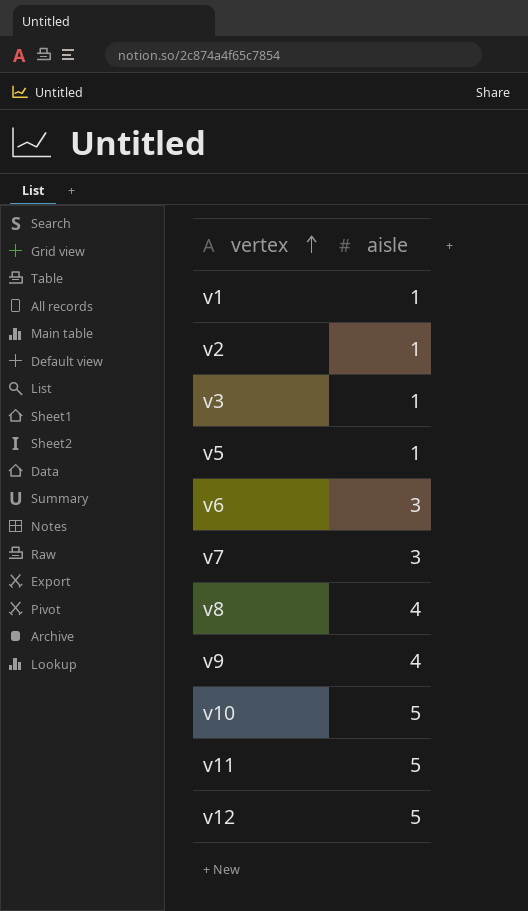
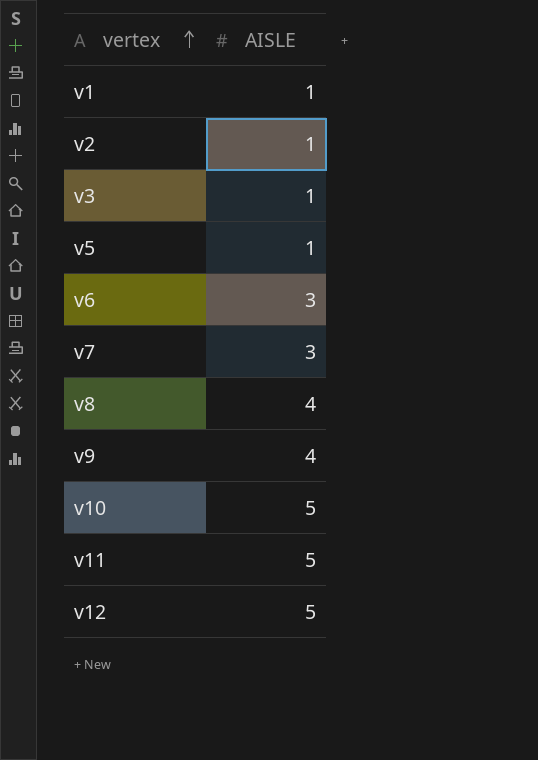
column name: aisle -> AISLE

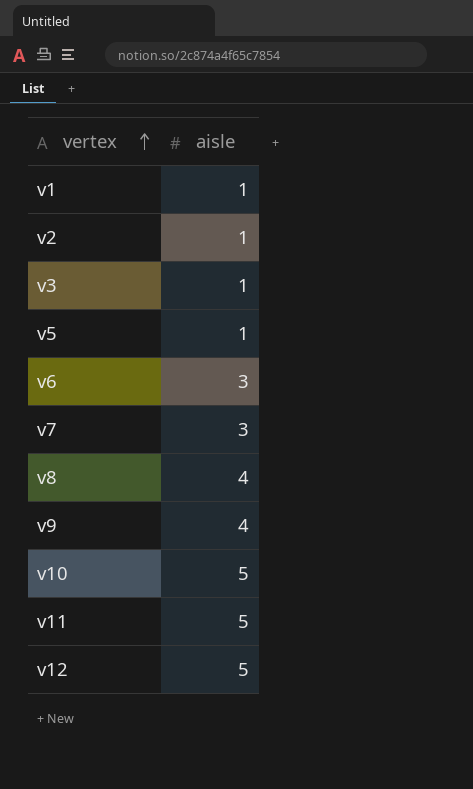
column name: AISLE -> aisle

